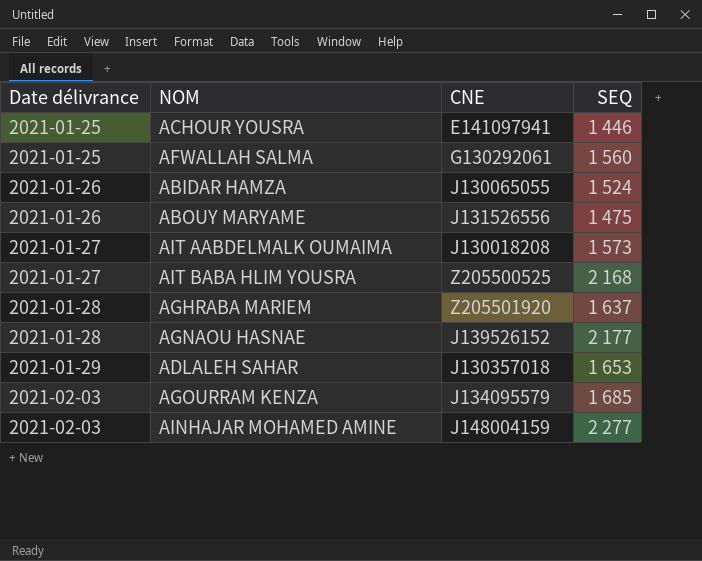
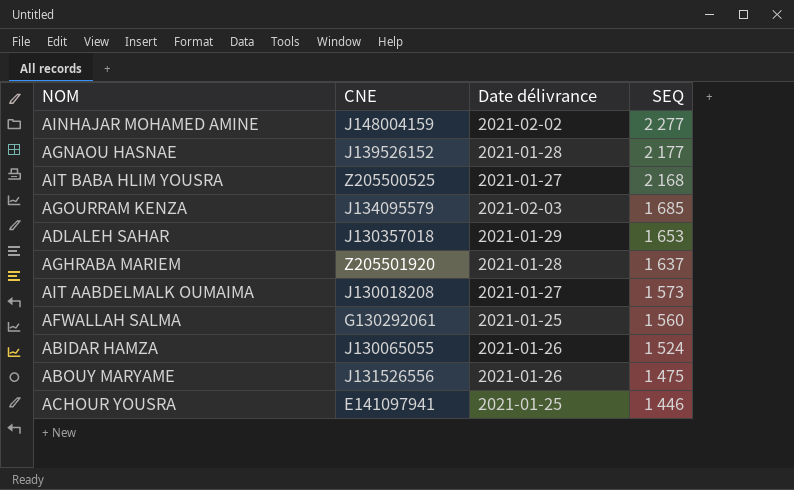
row order: Date délivrance ascending -> SEQ descending
column Date délivrance | position: 1 -> 3
AINHAJAR MOHAMED AMINE | Date délivrance: 2021-02-03 -> 2021-02-02

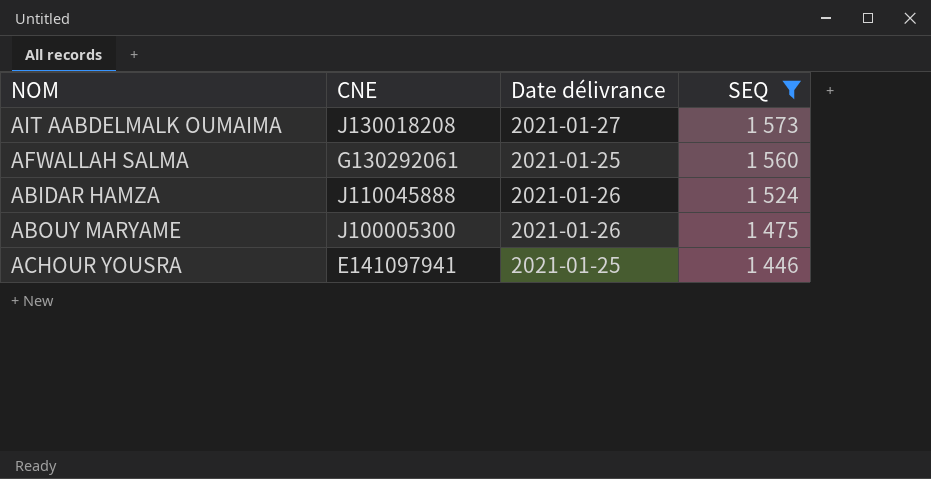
filter: none -> SEQ <= 1 573
ABIDAR HAMZA | CNE: J130065055 -> J110045888
ABOUY MARYAME | CNE: J131526556 -> J100005300

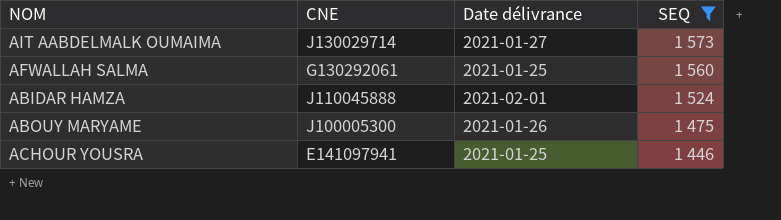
AIT AABDELMALK OUMAIMA | CNE: J130018208 -> J130029714
ABIDAR HAMZA | Date délivrance: 2021-01-26 -> 2021-02-01

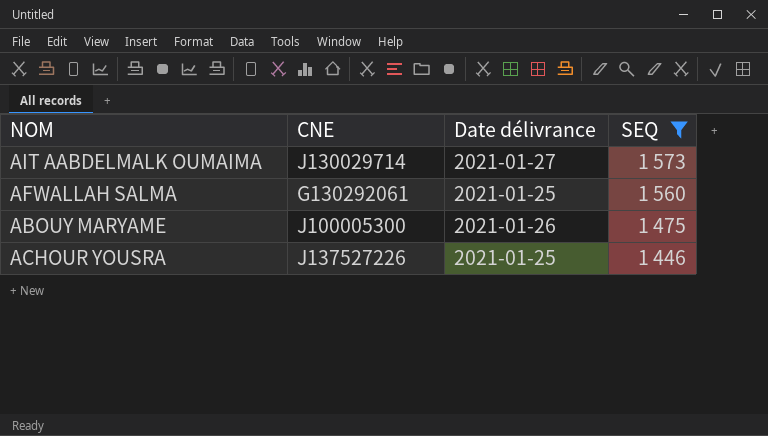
row ABIDAR HAMZA: J110045888 | 2021-02-01 | 1 524 -> none
ACHOUR YOUSRA | CNE: E141097941 -> J137527226

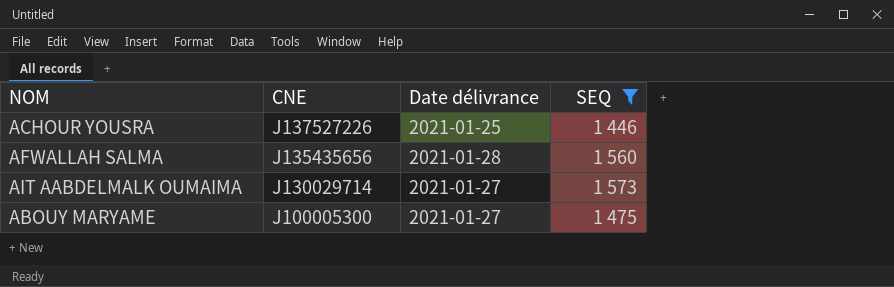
row order: SEQ descending -> CNE descending
AFWALLAH SALMA | CNE: G130292061 -> J135435656
AFWALLAH SALMA | Date délivrance: 2021-01-25 -> 2021-01-28
ABOUY MARYAME | Date délivrance: 2021-01-26 -> 2021-01-27

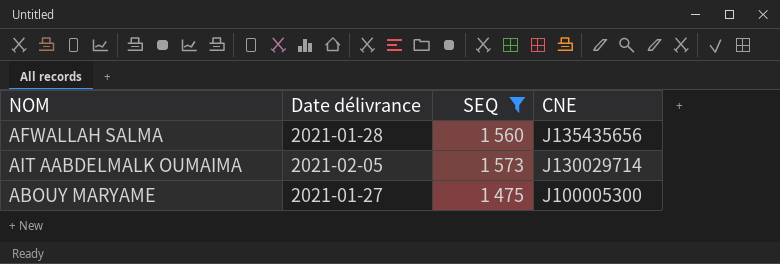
column CNE | position: 2 -> 4
row ACHOUR YOUSRA: J137527226 | 2021-01-25 | 1 446 -> none
AIT AABDELMALK OUMAIMA | Date délivrance: 2021-01-27 -> 2021-02-05

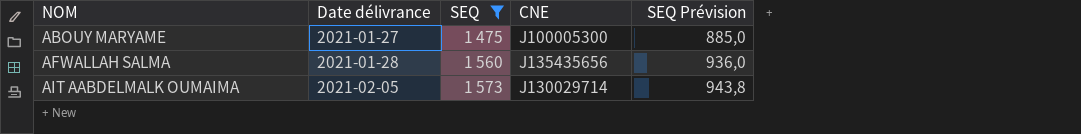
row order: CNE descending -> NOM ascending
column SEQ Prévision | formula: none -> [SEQ] * 0,6

